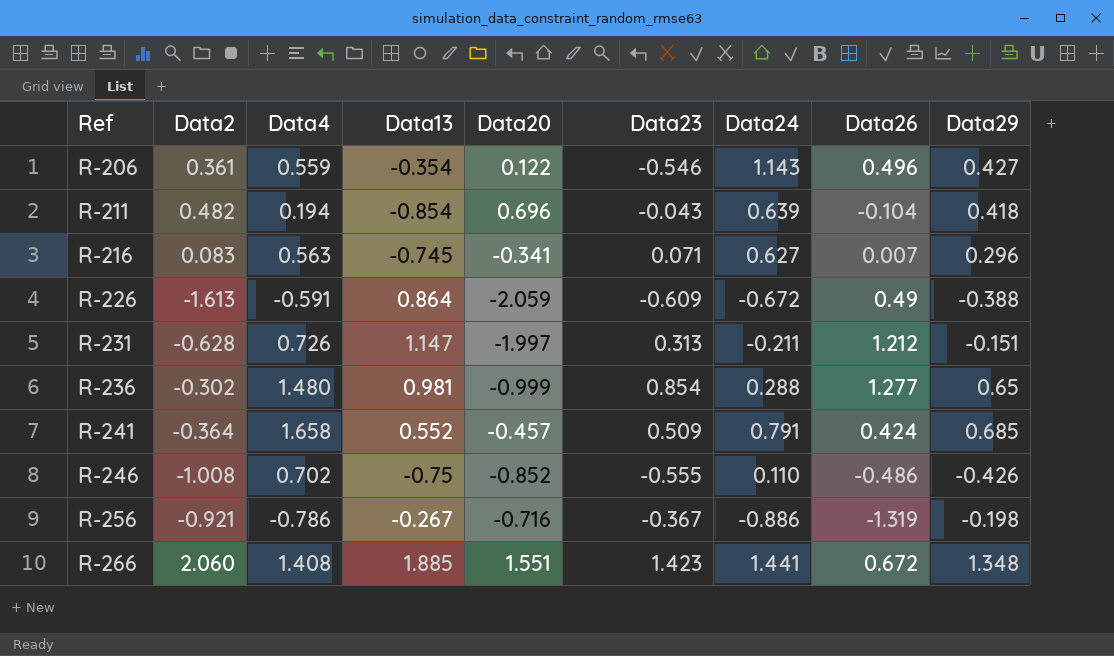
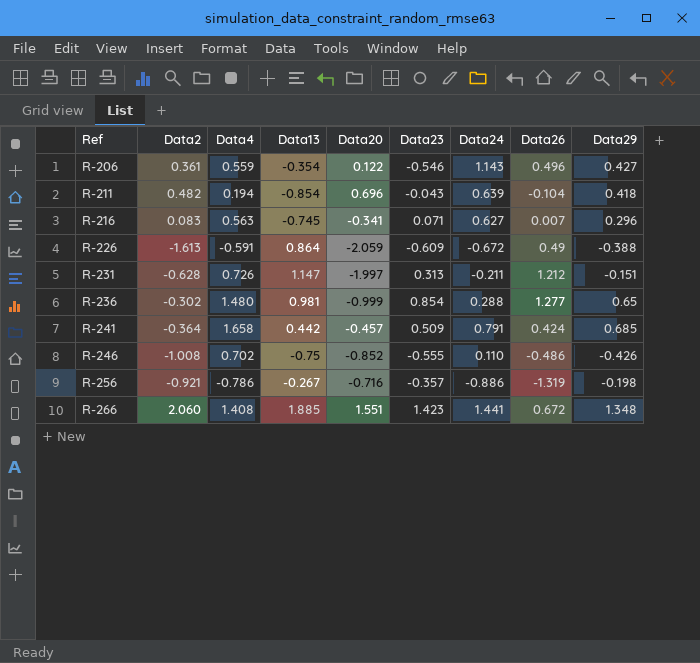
R-241 | Data13: 0.552 -> 0.442
R-256 | Data23: -0.367 -> -0.357

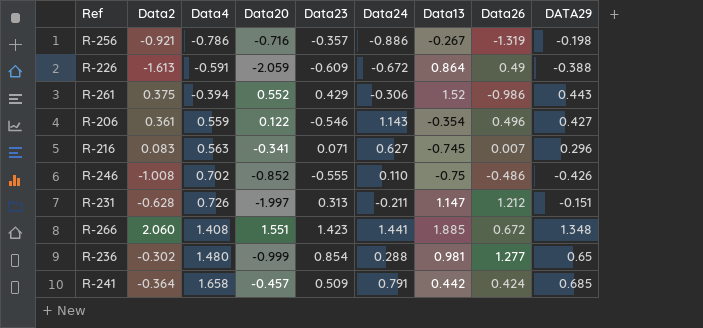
row order: Ref ascending -> Data4 ascending
column Data13 | position: 4 -> 7
column name: Data29 -> DATA29
row R-211: 0.482 | 0.194 | -0.854 | 0.696 | -0.043 | 0.639 | -0.104 | 0.418 -> none
row R-261: none -> 0.375 | -0.394 | 0.552 | 0.429 | -0.306 | 1.52 | -0.986 | 0.443

